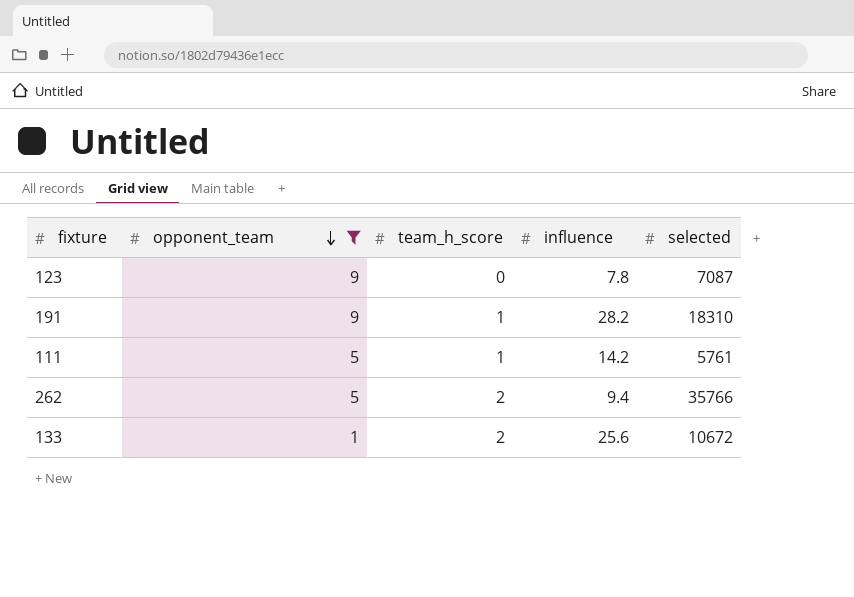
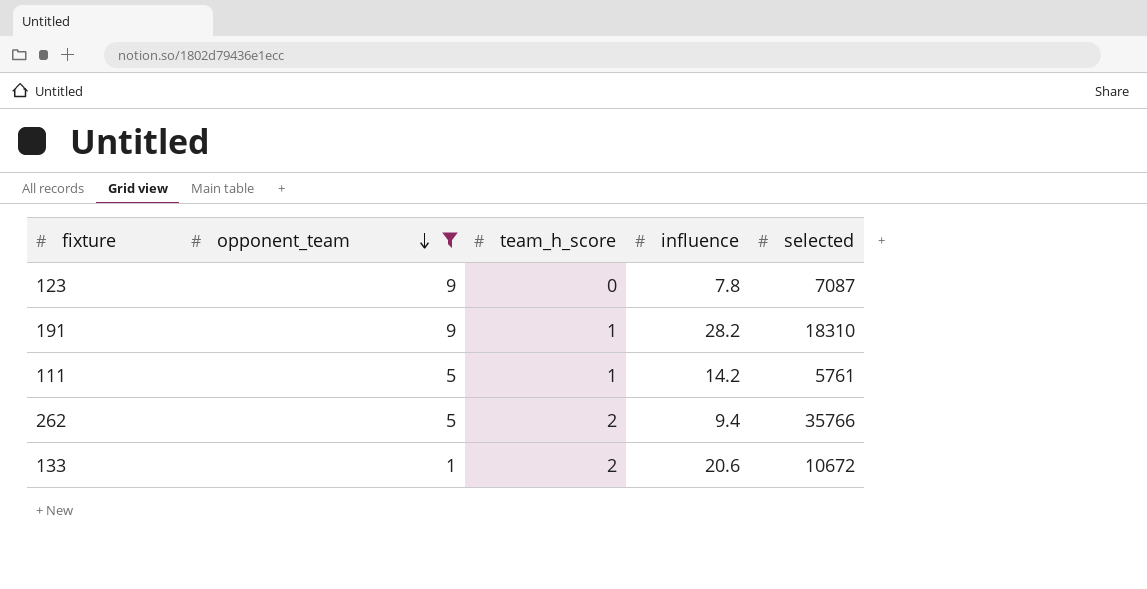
133 | influence: 25.6 -> 20.6

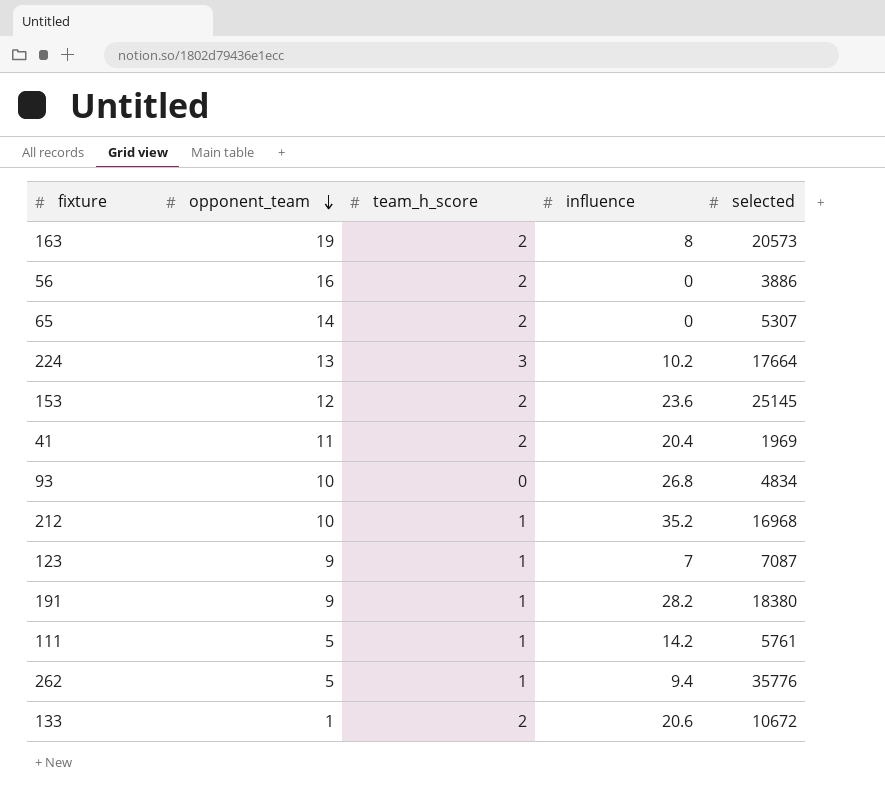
filter: opponent_team <= 9 -> none
123 | team_h_score: 0 -> 1
123 | influence: 7.8 -> 7
191 | selected: 18310 -> 18380
262 | team_h_score: 2 -> 1
262 | selected: 35766 -> 35776

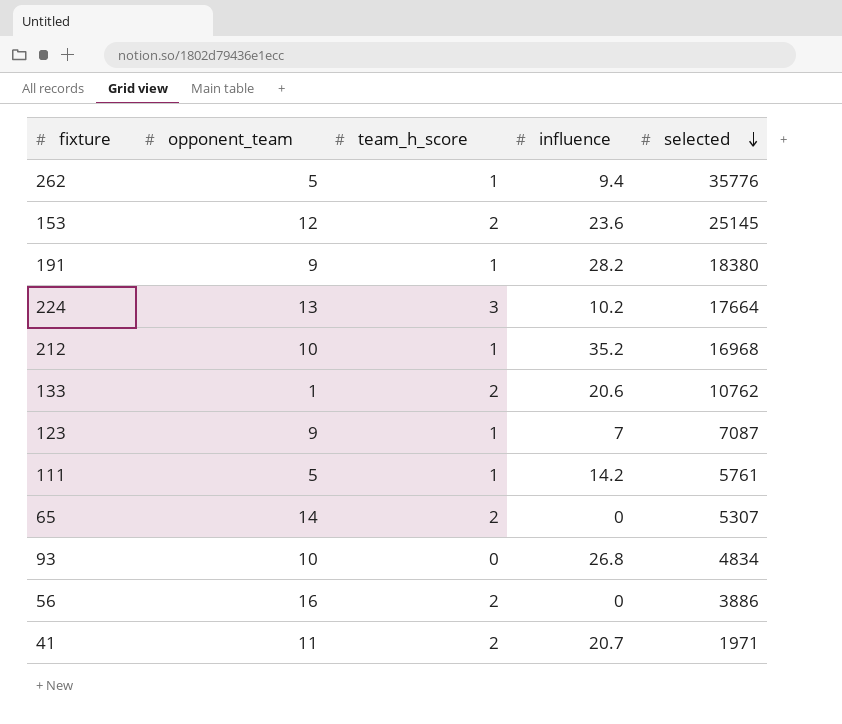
row order: opponent_team descending -> selected descending
row 163: 19 | 2 | 8 | 20573 -> none
133 | selected: 10672 -> 10762
41 | influence: 20.4 -> 20.7
41 | selected: 1969 -> 1971

